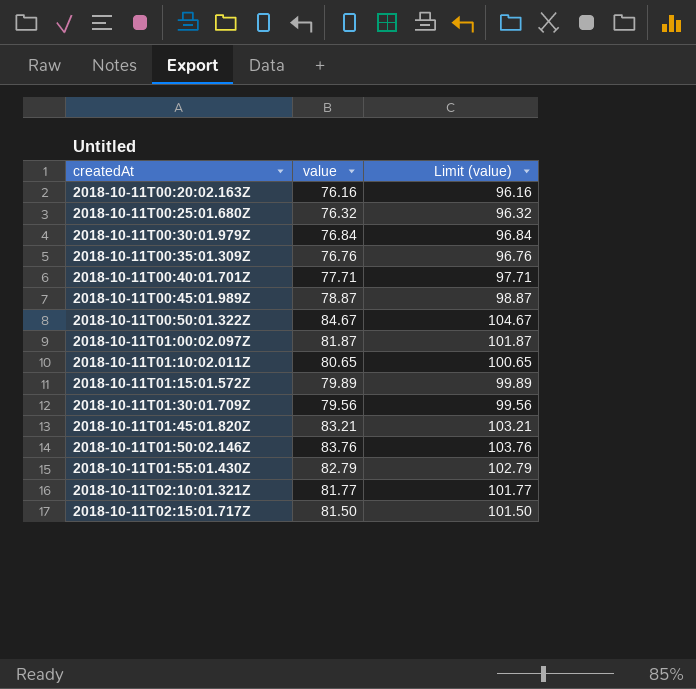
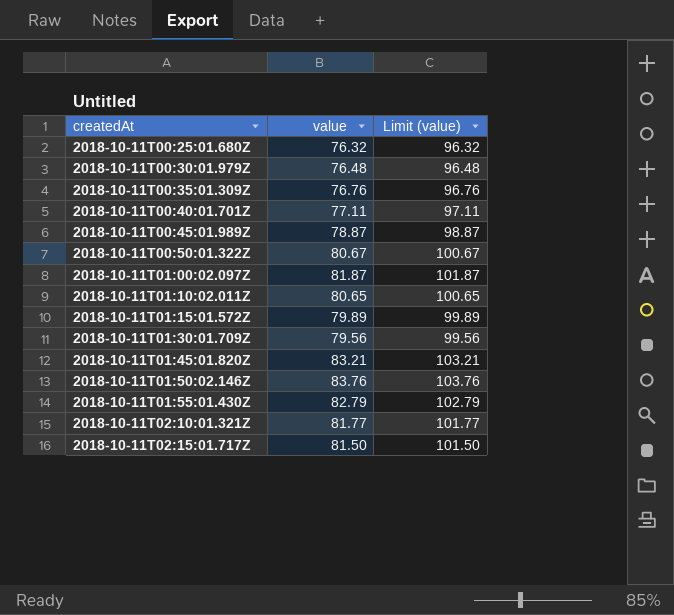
row 2018-10-11T00:20:02.163Z: 76.16 | 96.16 -> none
2018-10-11T00:30:01.979Z | value: 76.84 -> 76.48
2018-10-11T00:30:01.979Z | Limit (value): 96.84 -> 96.48
2018-10-11T00:40:01.701Z | value: 77.71 -> 77.11
2018-10-11T00:40:01.701Z | Limit (value): 97.71 -> 97.11
2018-10-11T00:50:01.322Z | value: 84.67 -> 80.67
2018-10-11T00:50:01.322Z | Limit (value): 104.67 -> 100.67

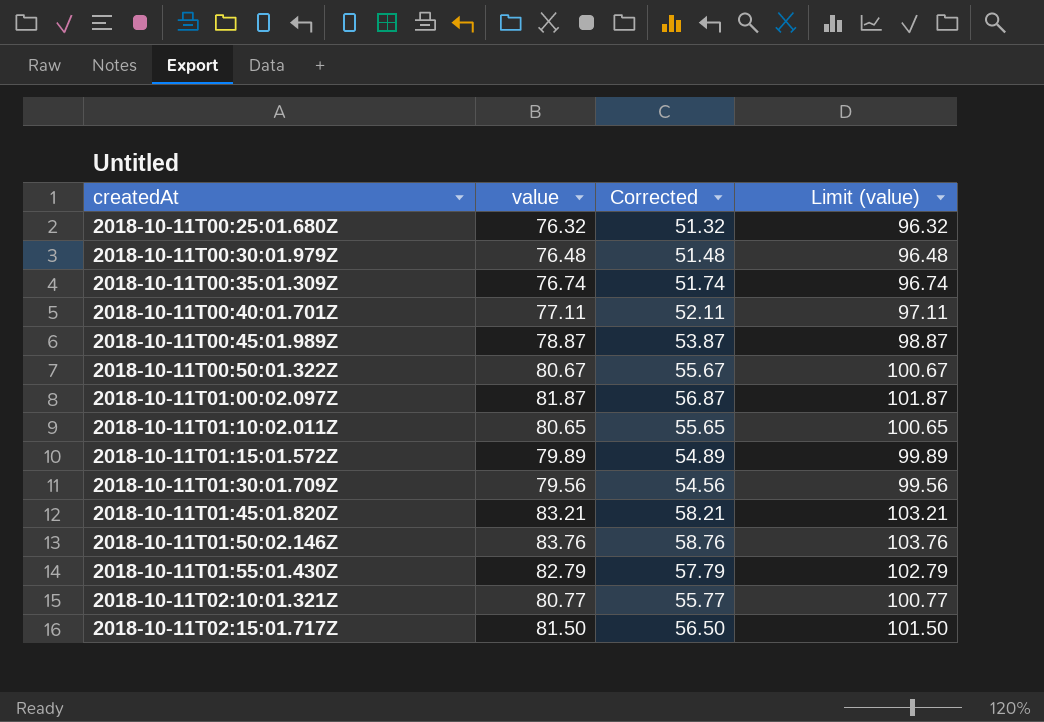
column Corrected | formula: none -> [value] - 25
2018-10-11T00:35:01.309Z | value: 76.76 -> 76.74
2018-10-11T00:35:01.309Z | Limit (value): 96.76 -> 96.74
2018-10-11T02:10:01.321Z | value: 81.77 -> 80.77
2018-10-11T02:10:01.321Z | Limit (value): 101.77 -> 100.77

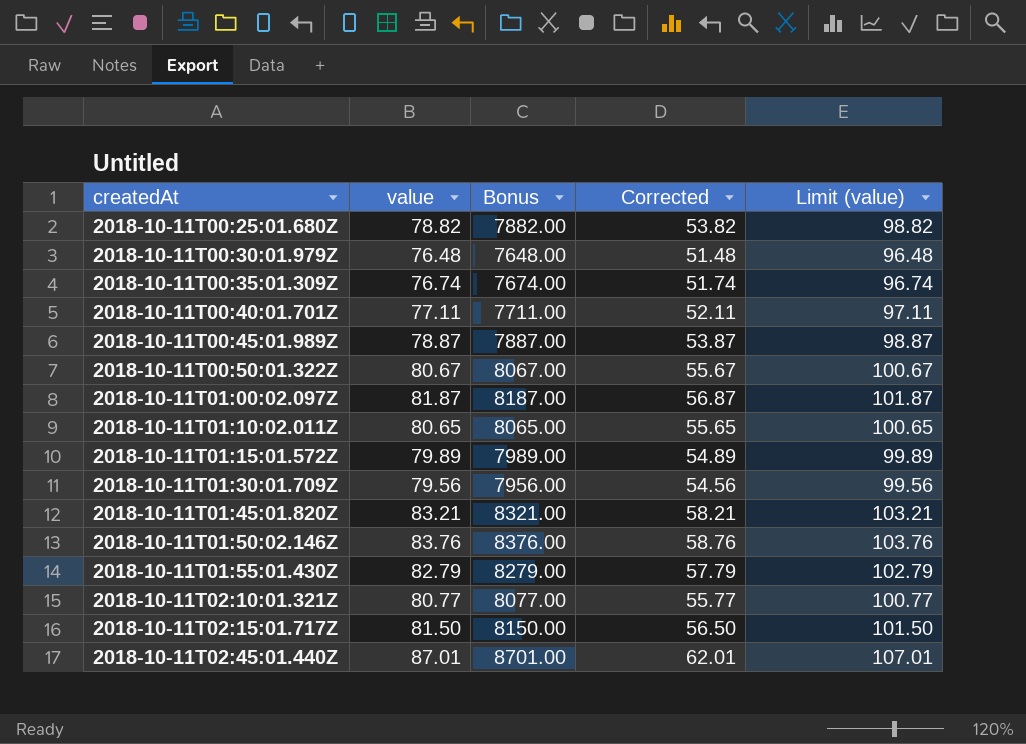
column Bonus | formula: none -> [value] * 100
2018-10-11T00:25:01.680Z | value: 76.32 -> 78.82
2018-10-11T00:25:01.680Z | Corrected: 51.32 -> 53.82
2018-10-11T00:25:01.680Z | Limit (value): 96.32 -> 98.82
row 2018-10-11T02:45:01.440Z: none -> 87.01 | 8701.00 | 62.01 | 107.01

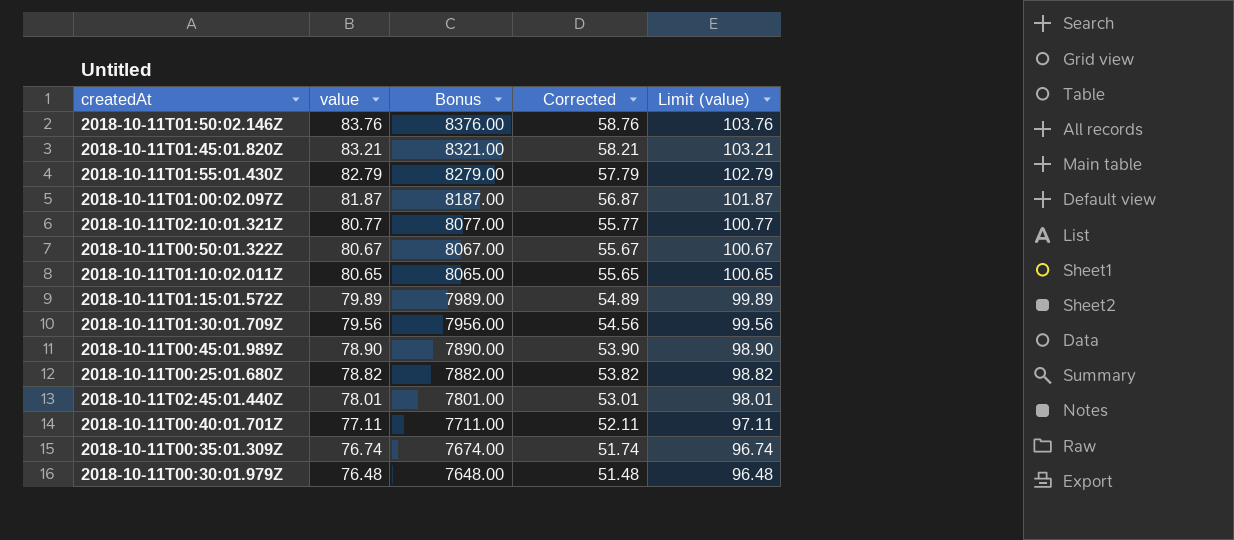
row order: createdAt ascending -> value descending
row 2018-10-11T02:15:01.717Z: 81.50 | 8150.00 | 56.50 | 101.50 -> none
2018-10-11T00:45:01.989Z | value: 78.87 -> 78.90
2018-10-11T00:45:01.989Z | Bonus: 7887.00 -> 7890.00
2018-10-11T00:45:01.989Z | Corrected: 53.87 -> 53.90
2018-10-11T00:45:01.989Z | Limit (value): 98.87 -> 98.90
2018-10-11T02:45:01.440Z | value: 87.01 -> 78.01
2018-10-11T02:45:01.440Z | Bonus: 8701.00 -> 7801.00
2018-10-11T02:45:01.440Z | Corrected: 62.01 -> 53.01
2018-10-11T02:45:01.440Z | Limit (value): 107.01 -> 98.01

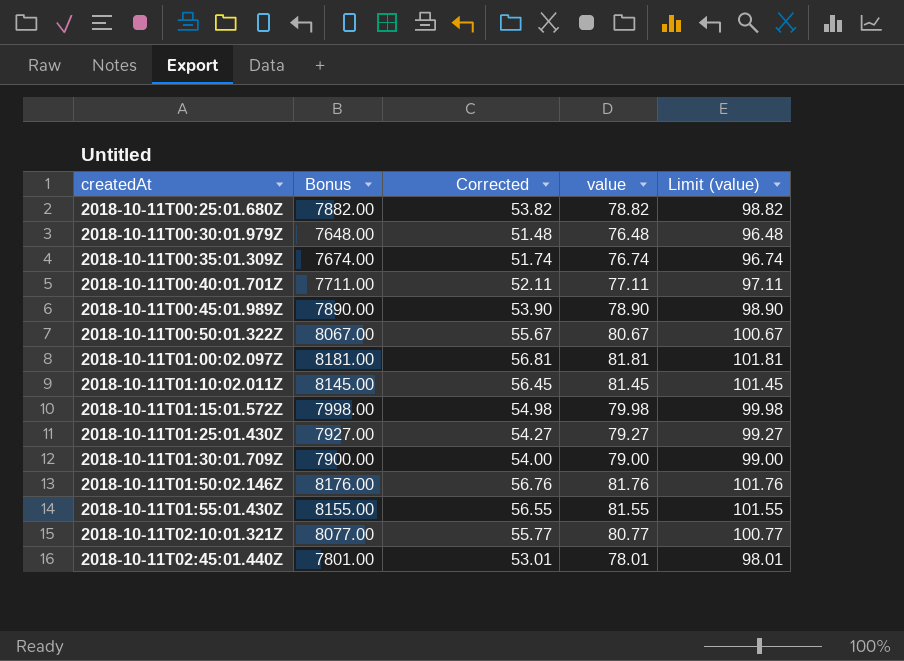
row order: value descending -> createdAt ascending
column value | position: 2 -> 4
row 2018-10-11T01:45:01.820Z: 83.21 | 8321.00 | 58.21 | 103.21 -> none
2018-10-11T01:00:02.097Z | Bonus: 8187.00 -> 8181.00
2018-10-11T01:00:02.097Z | Corrected: 56.87 -> 56.81
2018-10-11T01:00:02.097Z | value: 81.87 -> 81.81
2018-10-11T01:00:02.097Z | Limit (value): 101.87 -> 101.81
2018-10-11T01:10:02.011Z | Bonus: 8065.00 -> 8145.00
2018-10-11T01:10:02.011Z | Corrected: 55.65 -> 56.45
2018-10-11T01:10:02.011Z | value: 80.65 -> 81.45
2018-10-11T01:10:02.011Z | Limit (value): 100.65 -> 101.45
2018-10-11T01:15:01.572Z | Bonus: 7989.00 -> 7998.00
2018-10-11T01:15:01.572Z | Corrected: 54.89 -> 54.98
2018-10-11T01:15:01.572Z | value: 79.89 -> 79.98
2018-10-11T01:15:01.572Z | Limit (value): 99.89 -> 99.98
row 2018-10-11T01:25:01.430Z: none -> 7927.00 | 54.27 | 79.27 | 99.27
2018-10-11T01:30:01.709Z | Bonus: 7956.00 -> 7900.00
2018-10-11T01:30:01.709Z | Corrected: 54.56 -> 54.00
2018-10-11T01:30:01.709Z | value: 79.56 -> 79.00
2018-10-11T01:30:01.709Z | Limit (value): 99.56 -> 99.00
2018-10-11T01:50:02.146Z | Bonus: 8376.00 -> 8176.00
2018-10-11T01:50:02.146Z | Corrected: 58.76 -> 56.76
2018-10-11T01:50:02.146Z | value: 83.76 -> 81.76
2018-10-11T01:50:02.146Z | Limit (value): 103.76 -> 101.76
2018-10-11T01:55:01.430Z | Bonus: 8279.00 -> 8155.00
2018-10-11T01:55:01.430Z | Corrected: 57.79 -> 56.55
2018-10-11T01:55:01.430Z | value: 82.79 -> 81.55
2018-10-11T01:55:01.430Z | Limit (value): 102.79 -> 101.55

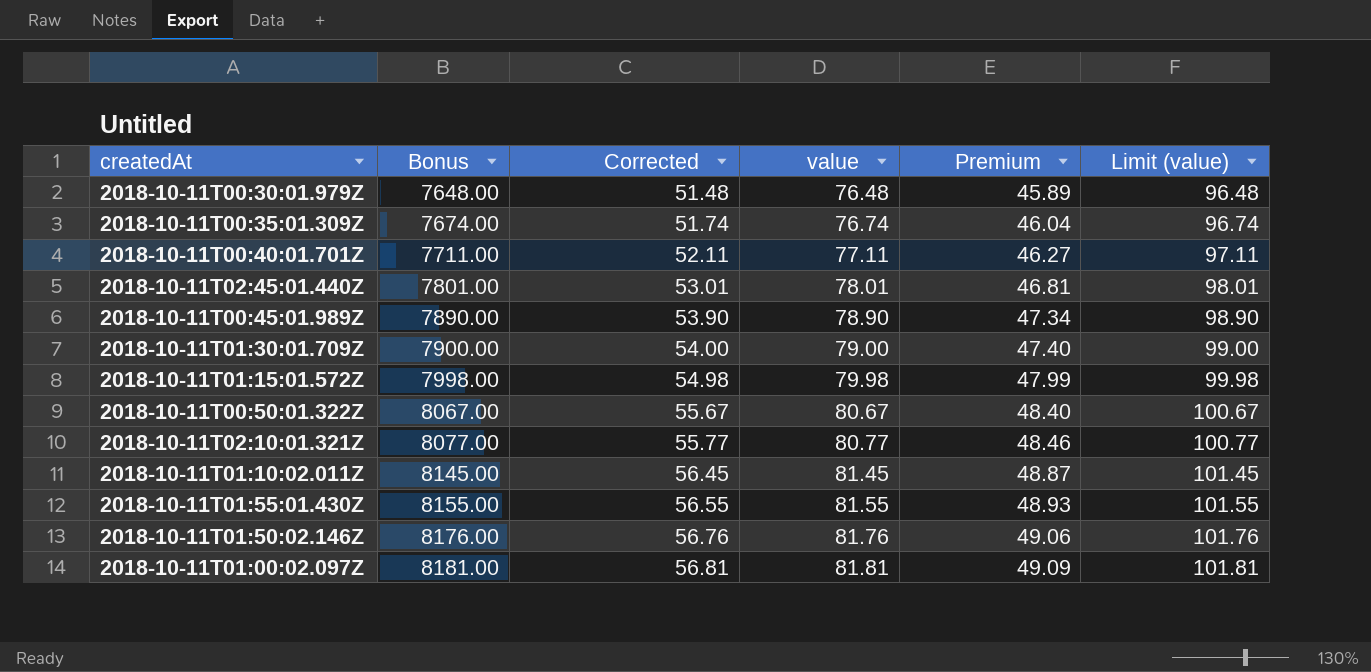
row order: createdAt ascending -> Bonus ascending
column Premium | formula: none -> [value] * 0.6
row 2018-10-11T00:25:01.680Z: 7882.00 | 53.82 | 78.82 | 98.82 -> none
row 2018-10-11T01:25:01.430Z: 7927.00 | 54.27 | 79.27 | 99.27 -> none

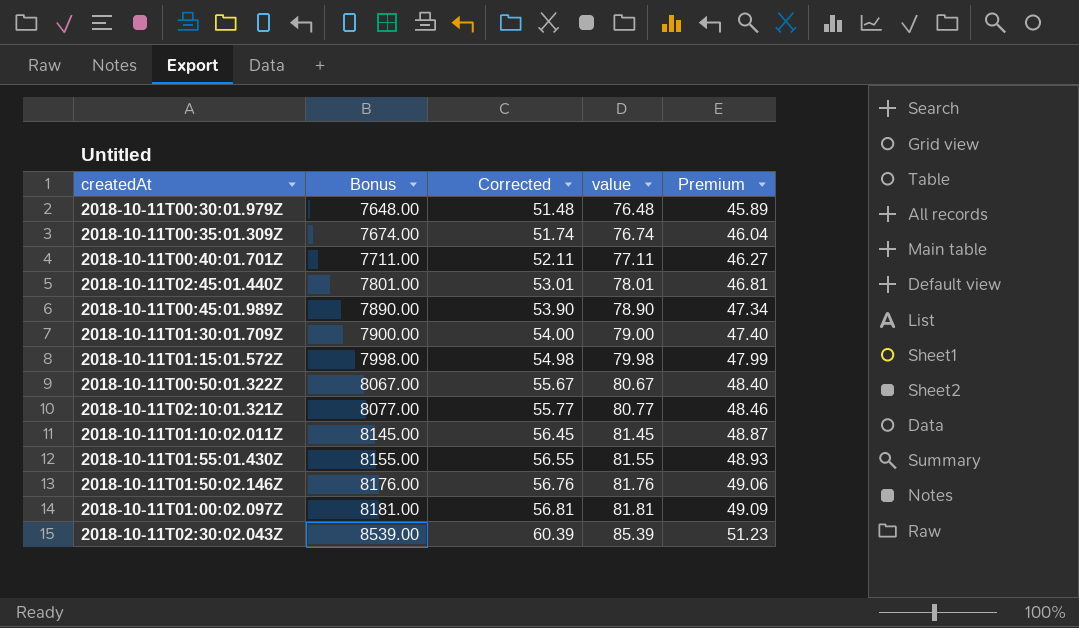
column Limit (value) | formula: [value] + 20 -> none
row 2018-10-11T02:30:02.043Z: none -> 8539.00 | 60.39 | 85.39 | 51.23

